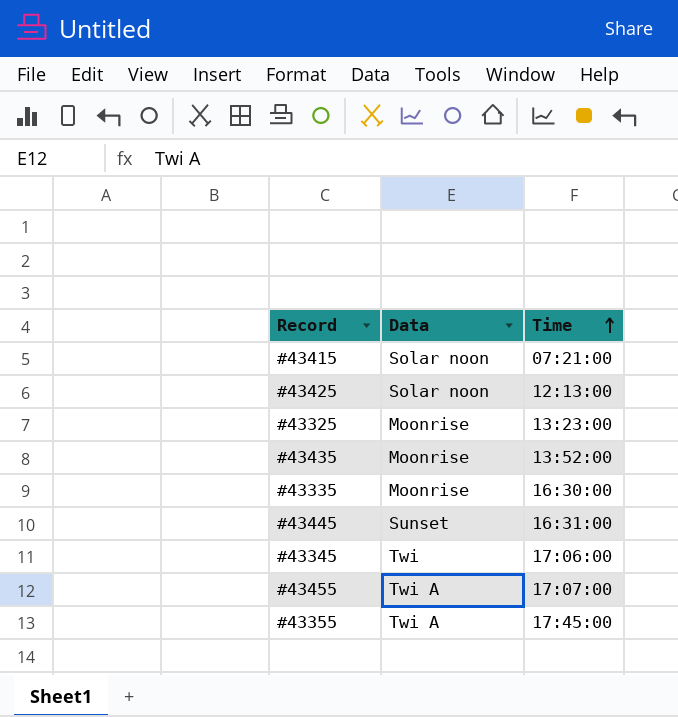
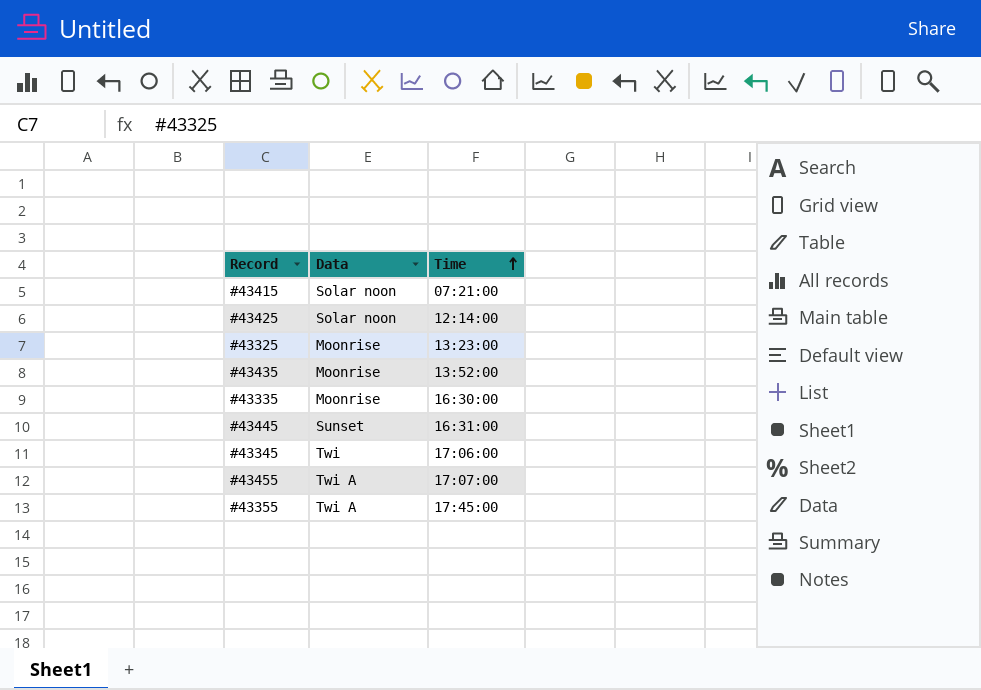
#43425 | Time: 12:13:00 -> 12:14:00

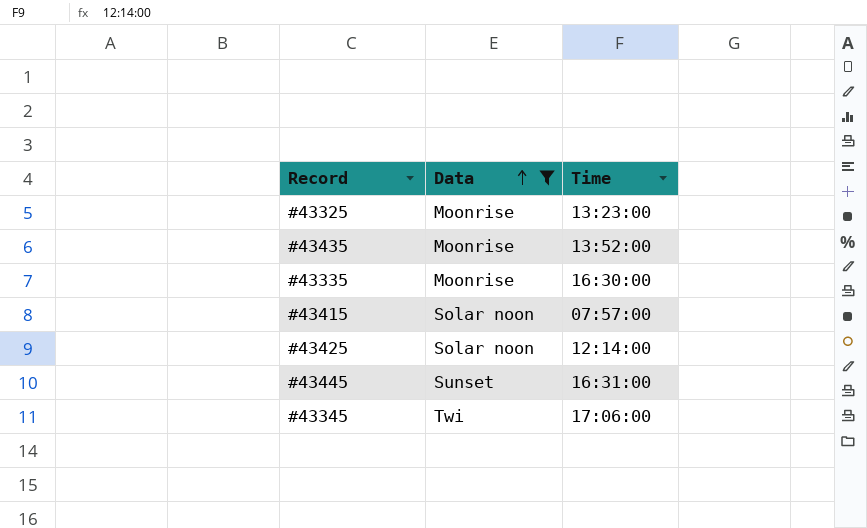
filter: none -> Data != Twi A
row order: Time ascending -> Data ascending
#43415 | Time: 07:21:00 -> 07:57:00

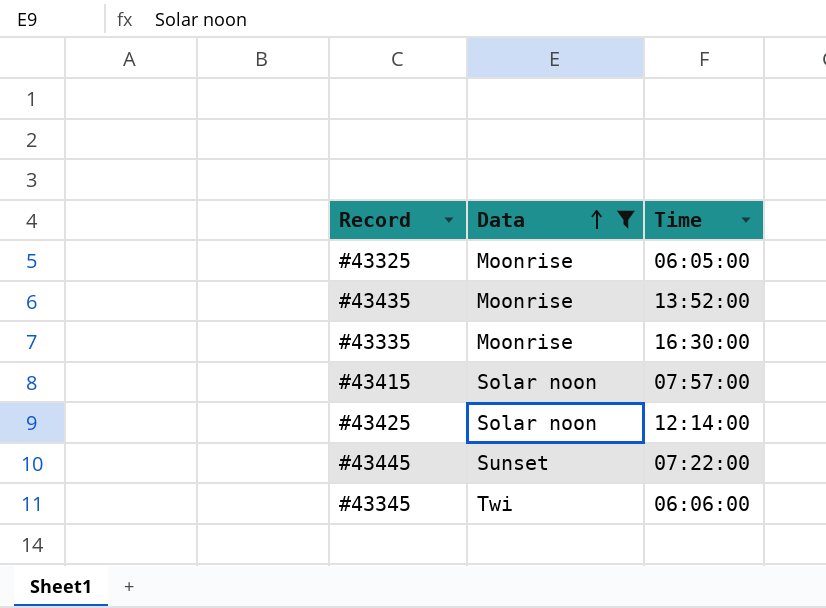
#43325 | Time: 13:23:00 -> 06:05:00
#43445 | Time: 16:31:00 -> 07:22:00
#43345 | Time: 17:06:00 -> 06:06:00

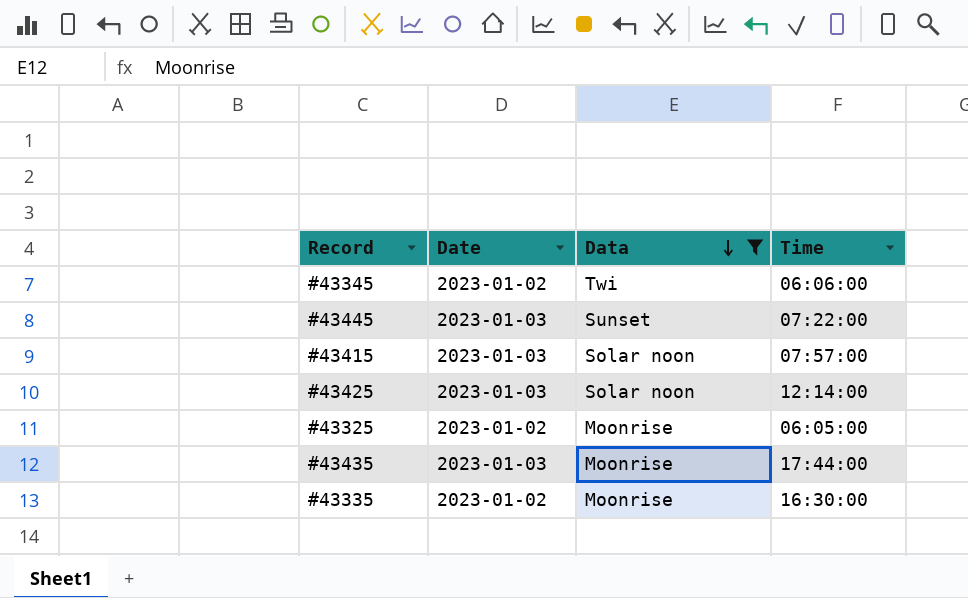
row order: Data ascending -> Data descending
column Date | position: none -> 2
#43435 | Time: 13:52:00 -> 17:44:00

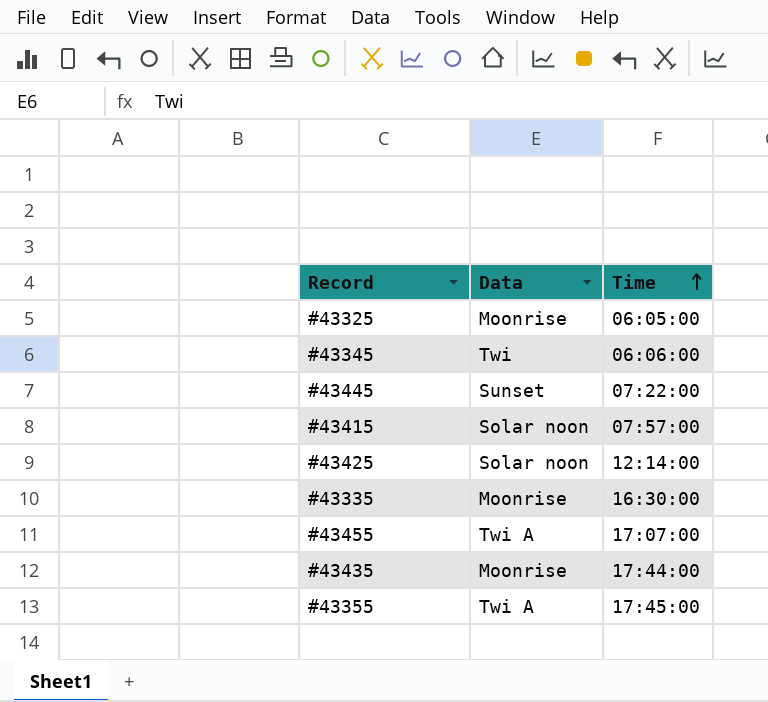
filter: Data != Twi A -> none
row order: Data descending -> Time ascending
column Date | position: 2 -> none

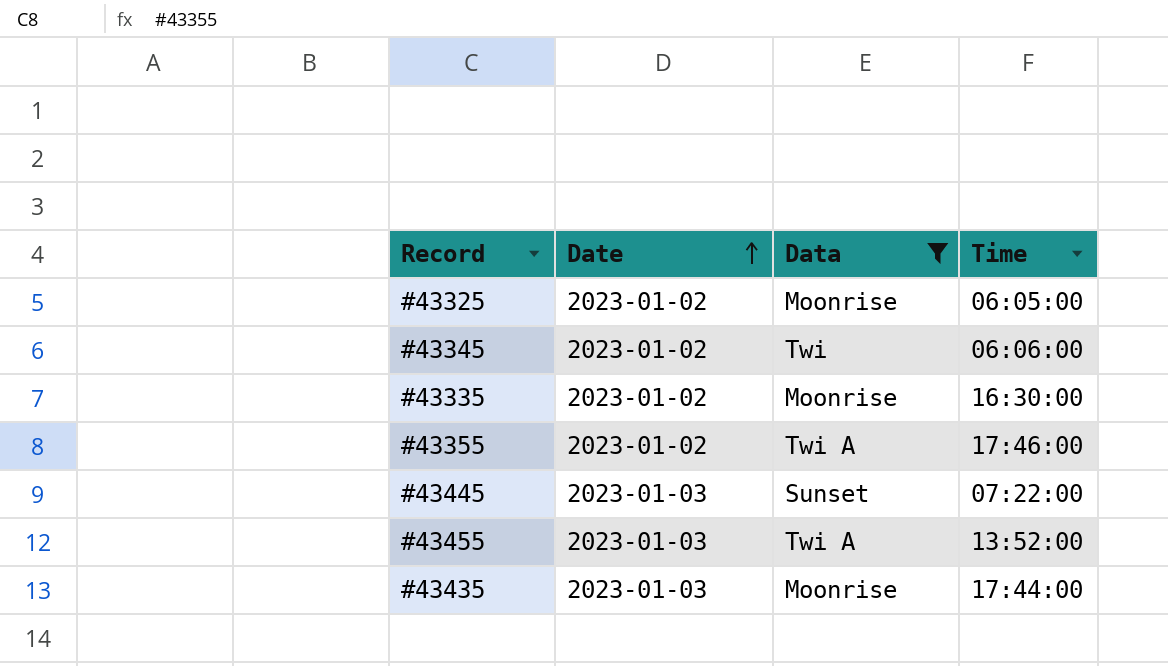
filter: none -> Data != Solar noon
row order: Time ascending -> Date ascending
column Date | position: none -> 2
#43355 | Time: 17:45:00 -> 17:46:00
#43455 | Time: 17:07:00 -> 13:52:00

